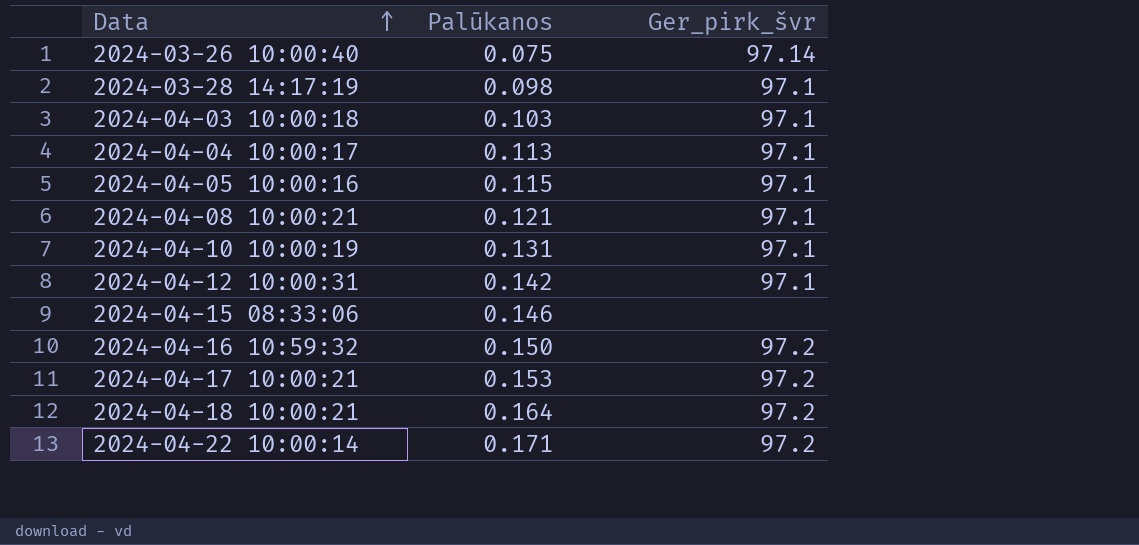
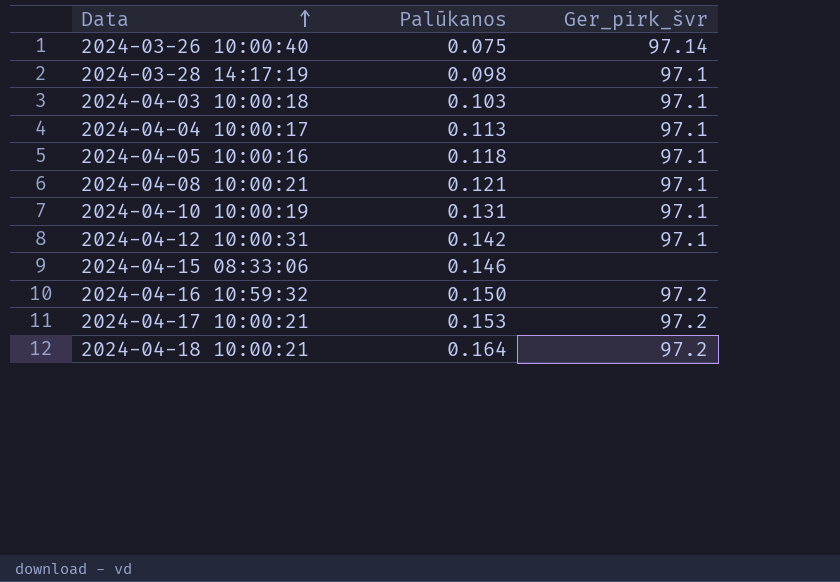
row 2024-04-22 10:00:14: 0.171 | 97.2 -> none
2024-04-05 10:00:16 | Palūkanos: 0.115 -> 0.118

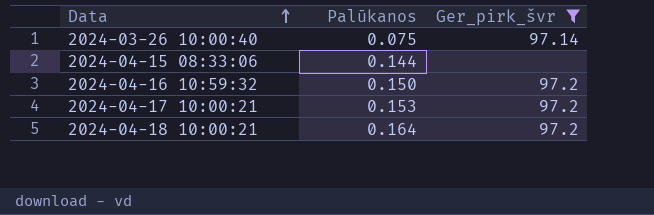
filter: none -> Ger_pirk_švr != 97.1
2024-04-15 08:33:06 | Palūkanos: 0.146 -> 0.144

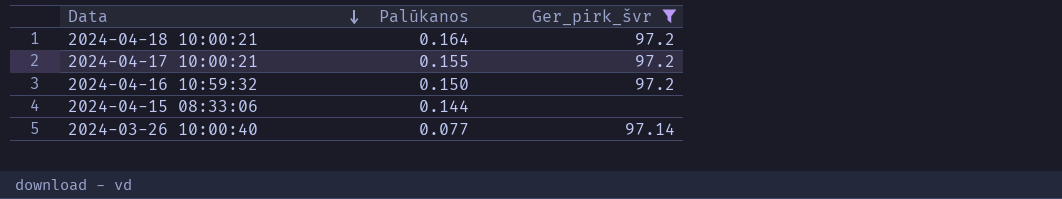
row order: Data ascending -> Data descending
2024-04-17 10:00:21 | Palūkanos: 0.153 -> 0.155
2024-03-26 10:00:40 | Palūkanos: 0.075 -> 0.077

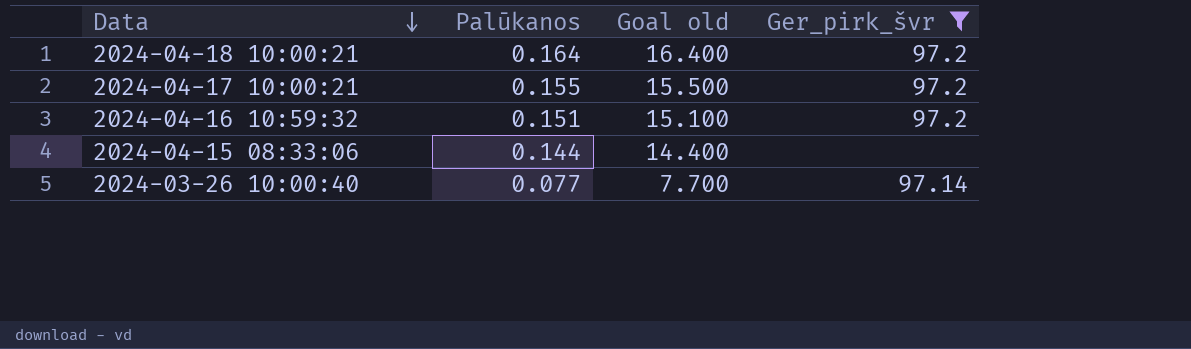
column Goal old | formula: none -> [Palūkanos] * 100
2024-04-16 10:59:32 | Palūkanos: 0.150 -> 0.151

